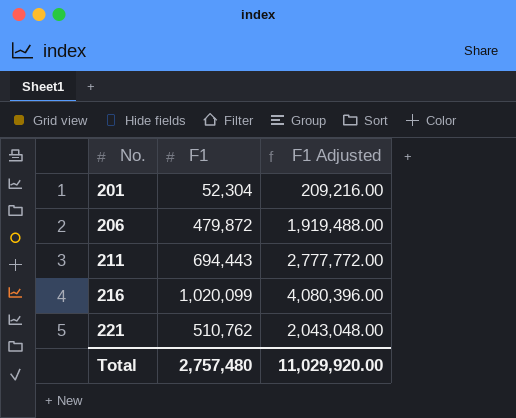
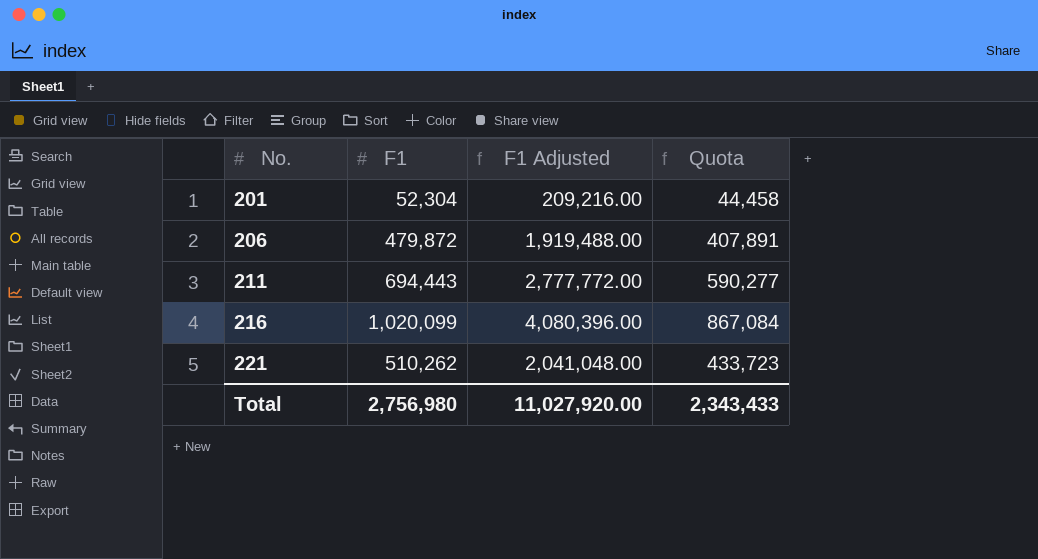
column Quota | formula: none -> [F1] * 0.85
221 | F1: 510,762 -> 510,262
221 | F1 Adjusted: 2,043,048.00 -> 2,041,048.00
Total | F1: 2,757,480 -> 2,756,980
Total | F1 Adjusted: 11,029,920.00 -> 11,027,920.00

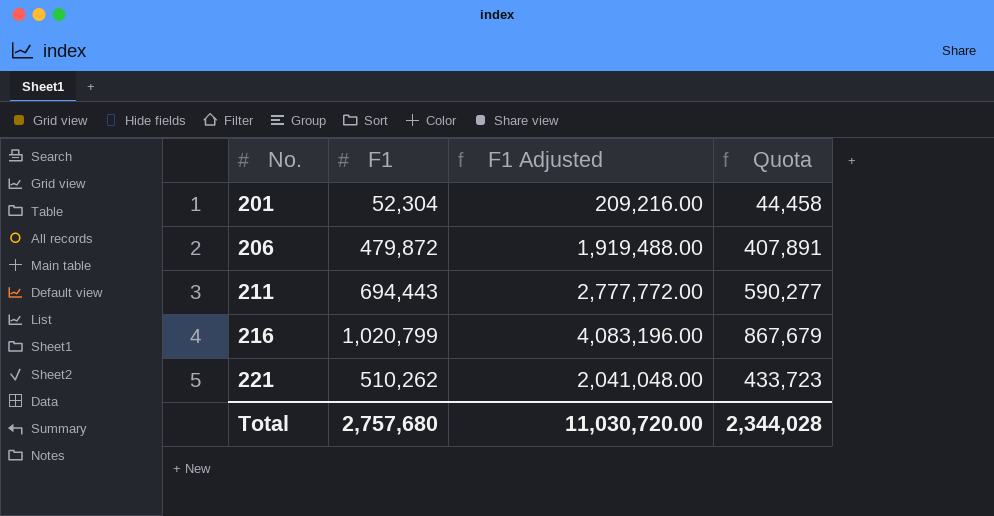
216 | F1: 1,020,099 -> 1,020,799
216 | F1 Adjusted: 4,080,396.00 -> 4,083,196.00
216 | Quota: 867,084 -> 867,679
Total | F1: 2,756,980 -> 2,757,680
Total | F1 Adjusted: 11,027,920.00 -> 11,030,720.00
Total | Quota: 2,343,433 -> 2,344,028

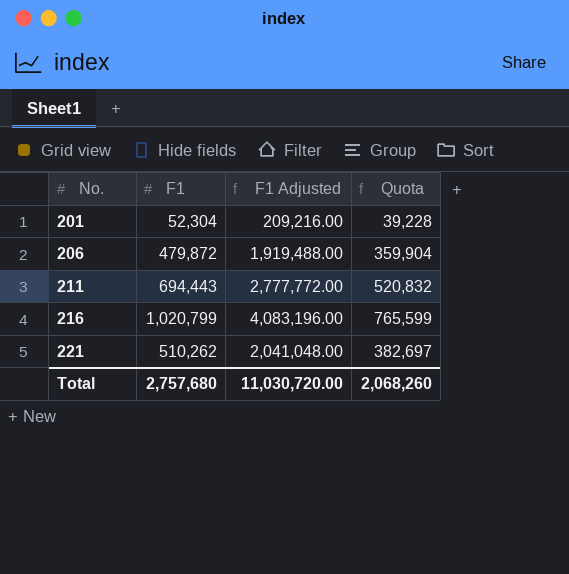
column Quota | formula: [F1] * 0.85 -> [F1] * 0.75
Total | Quota: 2,344,028 -> 2,068,260

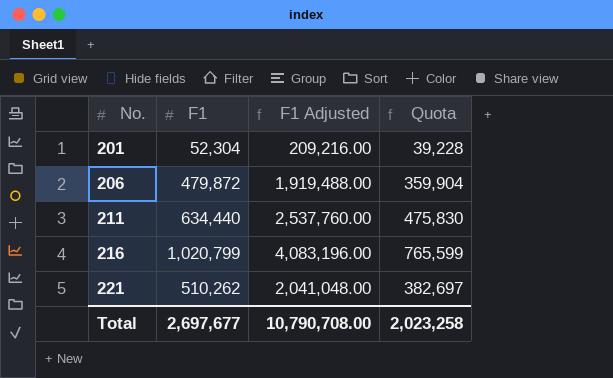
211 | F1: 694,443 -> 634,440
211 | F1 Adjusted: 2,777,772.00 -> 2,537,760.00
211 | Quota: 520,832 -> 475,830
Total | F1: 2,757,680 -> 2,697,677
Total | F1 Adjusted: 11,030,720.00 -> 10,790,708.00
Total | Quota: 2,068,260 -> 2,023,258

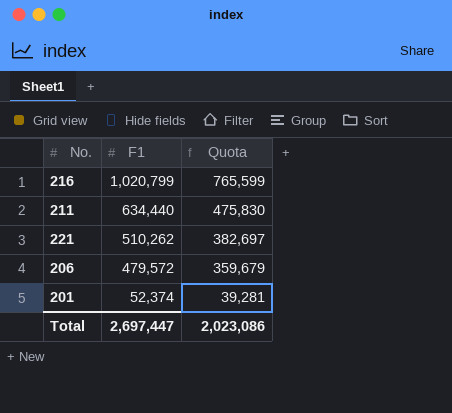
row order: No. ascending -> F1 descending
column F1 Adjusted | formula: [F1] * 4 -> none
206 | F1: 479,872 -> 479,572
206 | Quota: 359,904 -> 359,679
201 | F1: 52,304 -> 52,374
201 | Quota: 39,228 -> 39,281
Total | F1: 2,697,677 -> 2,697,447
Total | Quota: 2,023,258 -> 2,023,086

